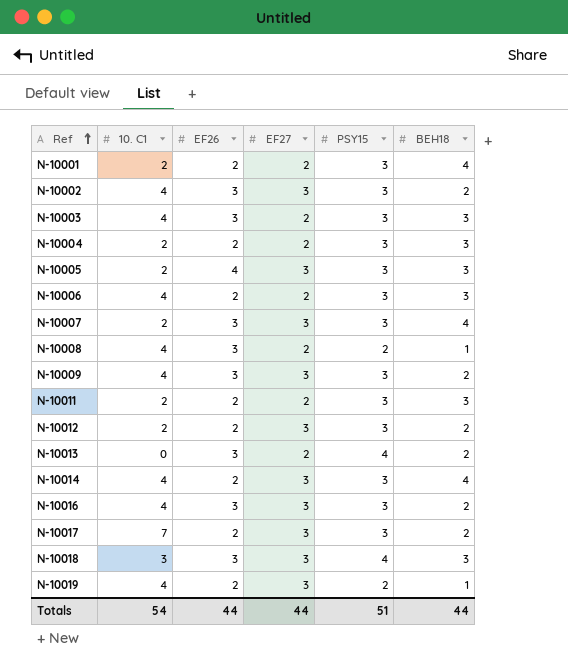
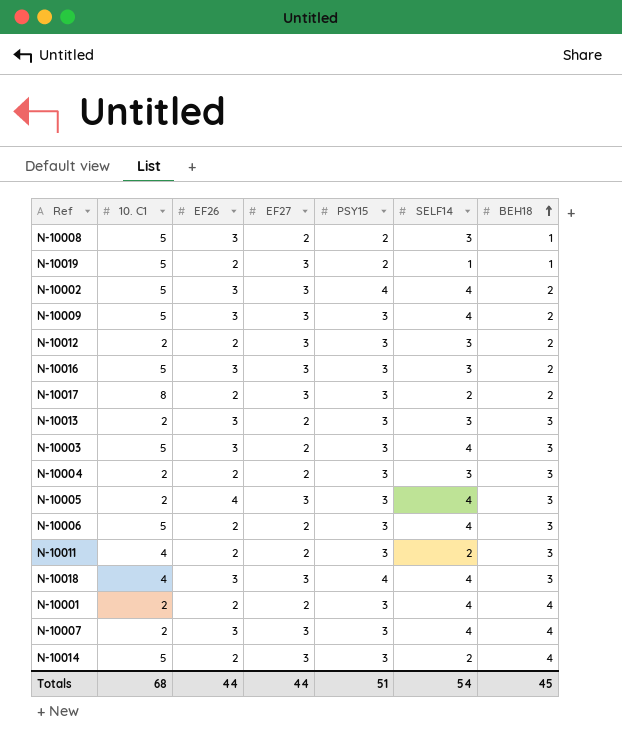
row order: Ref ascending -> BEH18 ascending
column SELF14 | position: none -> 6
N-10008 | 10. C1: 4 -> 5
N-10019 | 10. C1: 4 -> 5
N-10002 | 10. C1: 4 -> 5
N-10002 | PSY15: 3 -> 4
N-10009 | 10. C1: 4 -> 5
N-10016 | 10. C1: 4 -> 5
N-10017 | 10. C1: 7 -> 8
N-10013 | 10. C1: 0 -> 2
N-10013 | PSY15: 4 -> 3
N-10013 | BEH18: 2 -> 3
N-10003 | 10. C1: 4 -> 5
N-10006 | 10. C1: 4 -> 5
N-10011 | 10. C1: 2 -> 4
N-10018 | 10. C1: 3 -> 4
N-10014 | 10. C1: 4 -> 5
Totals | 10. C1: 54 -> 68
Totals | BEH18: 44 -> 45

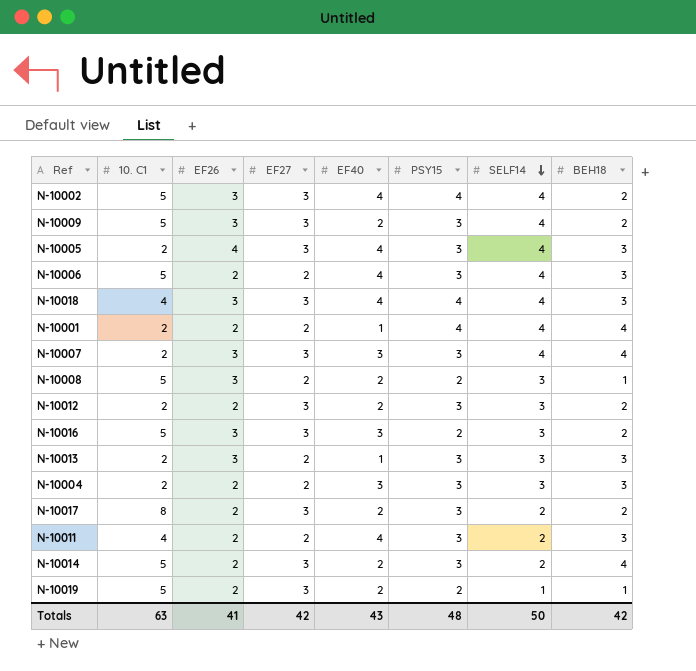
row order: BEH18 ascending -> SELF14 descending
column EF40 | position: none -> 5
row N-10003: 5 | 3 | 2 | 3 | 4 | 3 -> none
N-10001 | PSY15: 3 -> 4
N-10016 | PSY15: 3 -> 2
Totals | 10. C1: 68 -> 63
Totals | EF26: 44 -> 41
Totals | EF27: 44 -> 42
Totals | PSY15: 51 -> 48
Totals | SELF14: 54 -> 50
Totals | BEH18: 45 -> 42

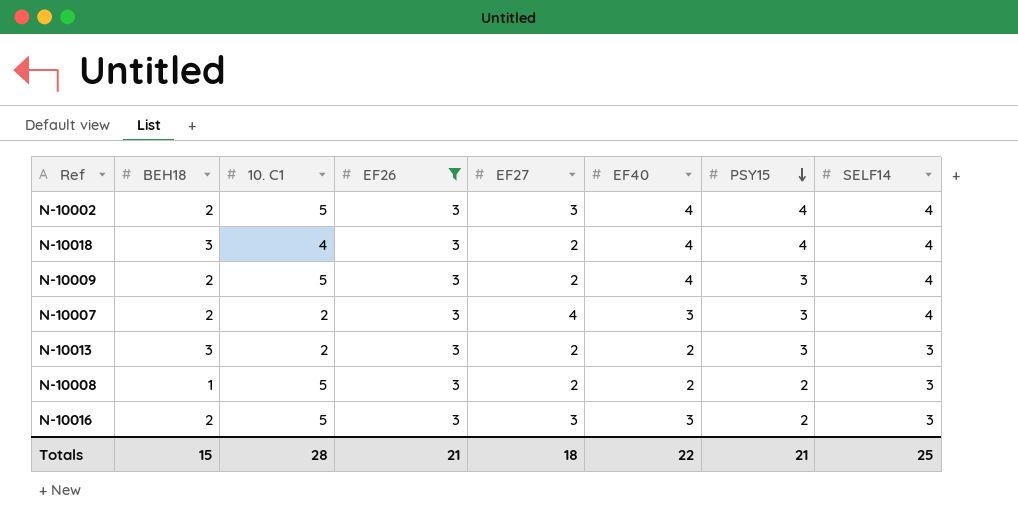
filter: none -> EF26 = 3
row order: SELF14 descending -> PSY15 descending
column BEH18 | position: 8 -> 2
N-10018 | EF27: 3 -> 2
N-10009 | EF27: 3 -> 2
N-10009 | EF40: 2 -> 4
N-10007 | BEH18: 4 -> 2
N-10007 | EF27: 3 -> 4
N-10013 | EF40: 1 -> 2
Totals | BEH18: 42 -> 15
Totals | 10. C1: 63 -> 28
Totals | EF26: 41 -> 21
Totals | EF27: 42 -> 18
Totals | EF40: 43 -> 22
Totals | PSY15: 48 -> 21
Totals | SELF14: 50 -> 25

